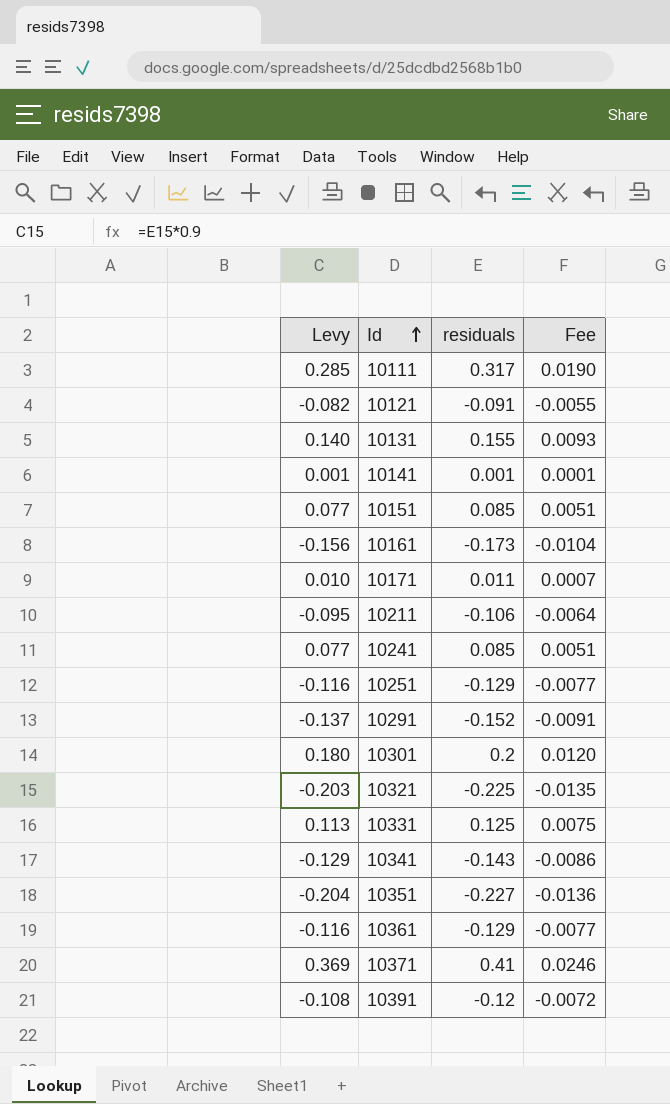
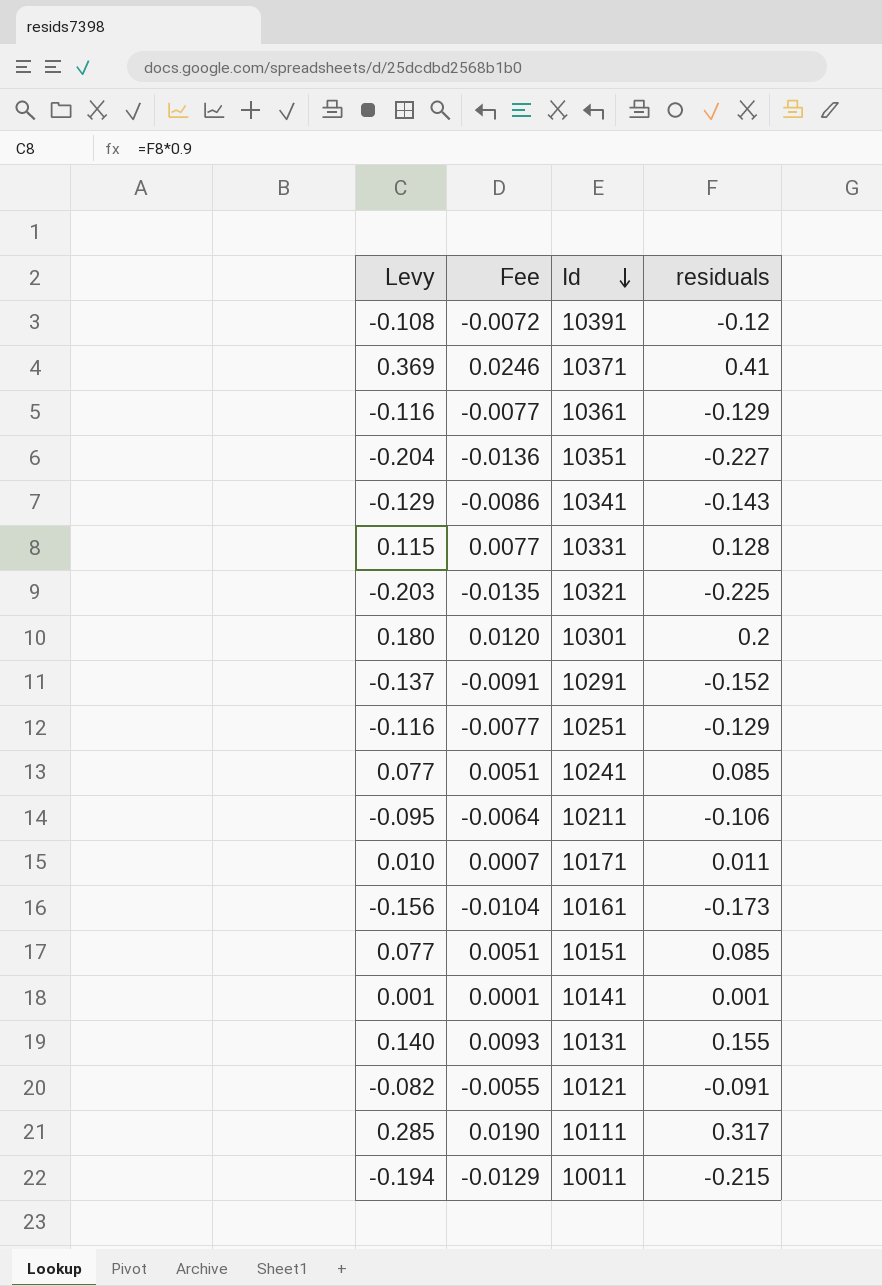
row order: Id ascending -> Id descending
column Fee | position: 4 -> 2
10331 | Levy: 0.113 -> 0.115
10331 | Fee: 0.0075 -> 0.0077
10331 | residuals: 0.125 -> 0.128
row 10011: none -> -0.194 | -0.0129 | -0.215

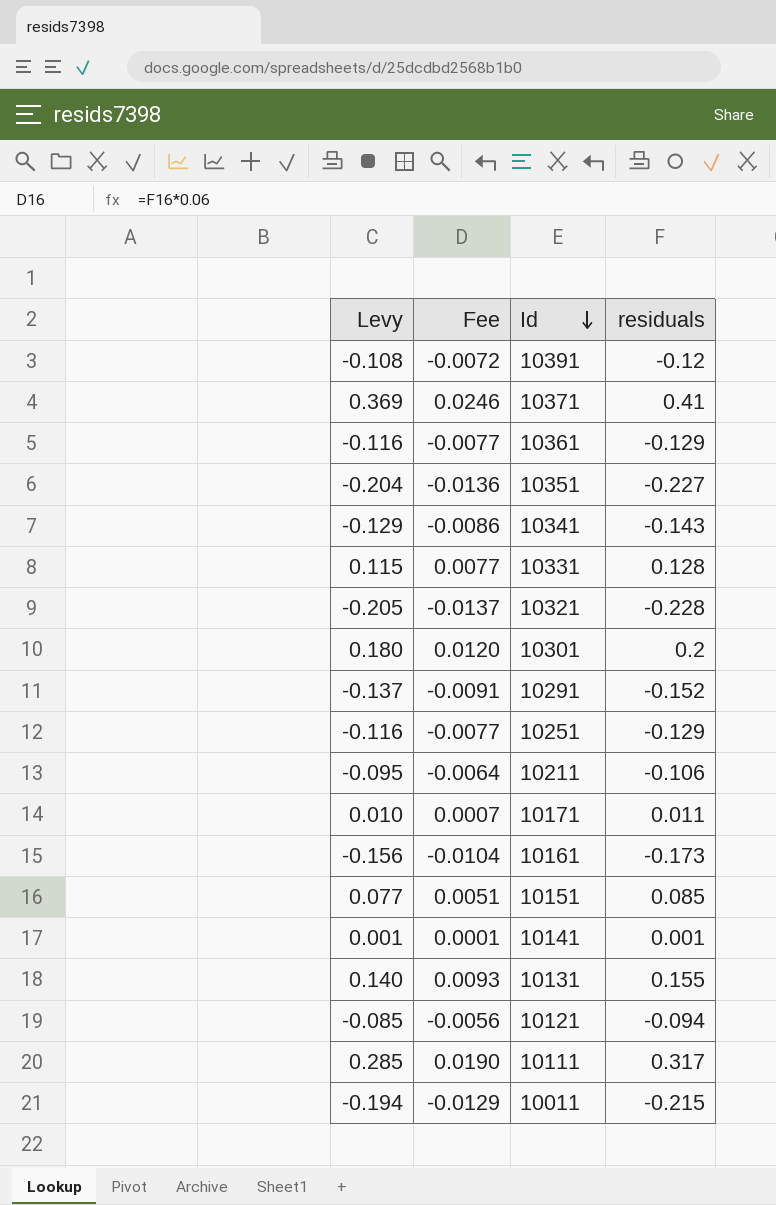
row 10241: 0.077 | 0.0051 | 0.085 -> none
10321 | Levy: -0.203 -> -0.205
10321 | Fee: -0.0135 -> -0.0137
10321 | residuals: -0.225 -> -0.228
10121 | Levy: -0.082 -> -0.085
10121 | Fee: -0.0055 -> -0.0056
10121 | residuals: -0.091 -> -0.094

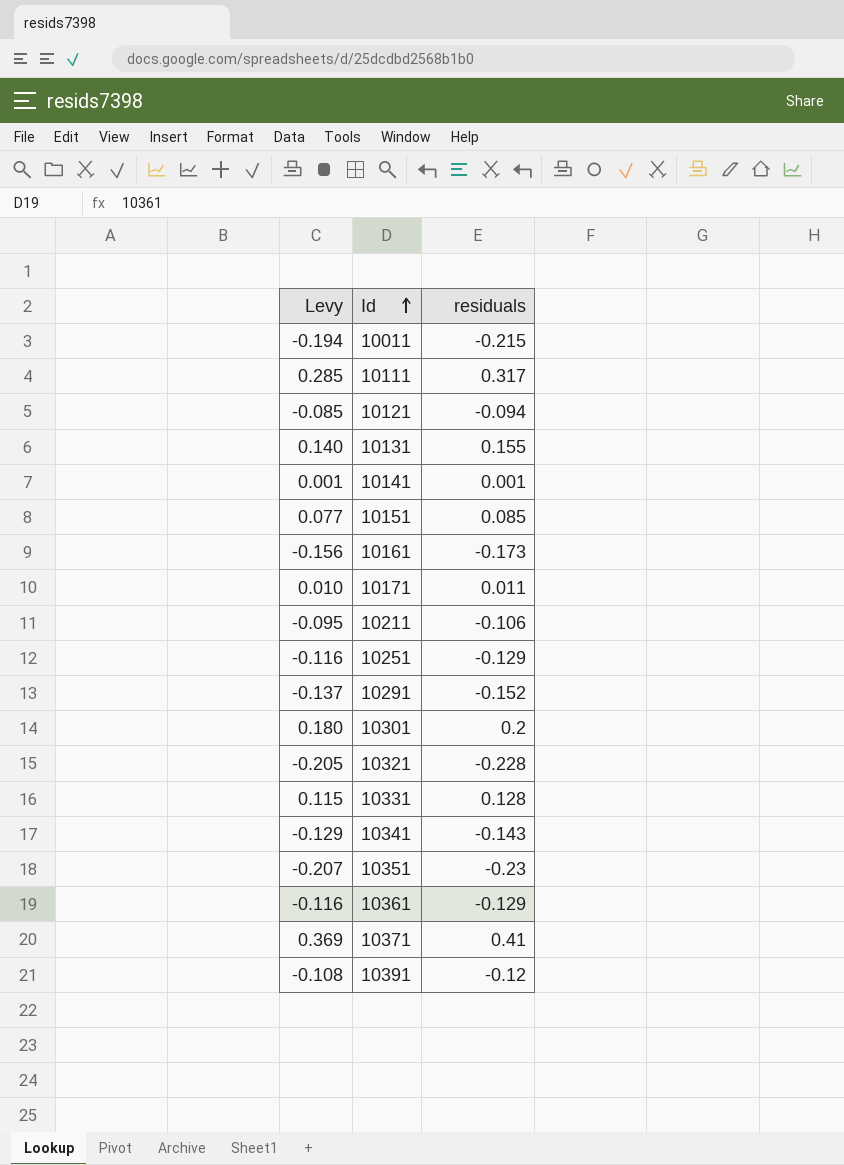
row order: Id descending -> Id ascending
column Fee | formula: [residuals] * 0.06 -> none
10351 | Levy: -0.204 -> -0.207
10351 | residuals: -0.227 -> -0.23

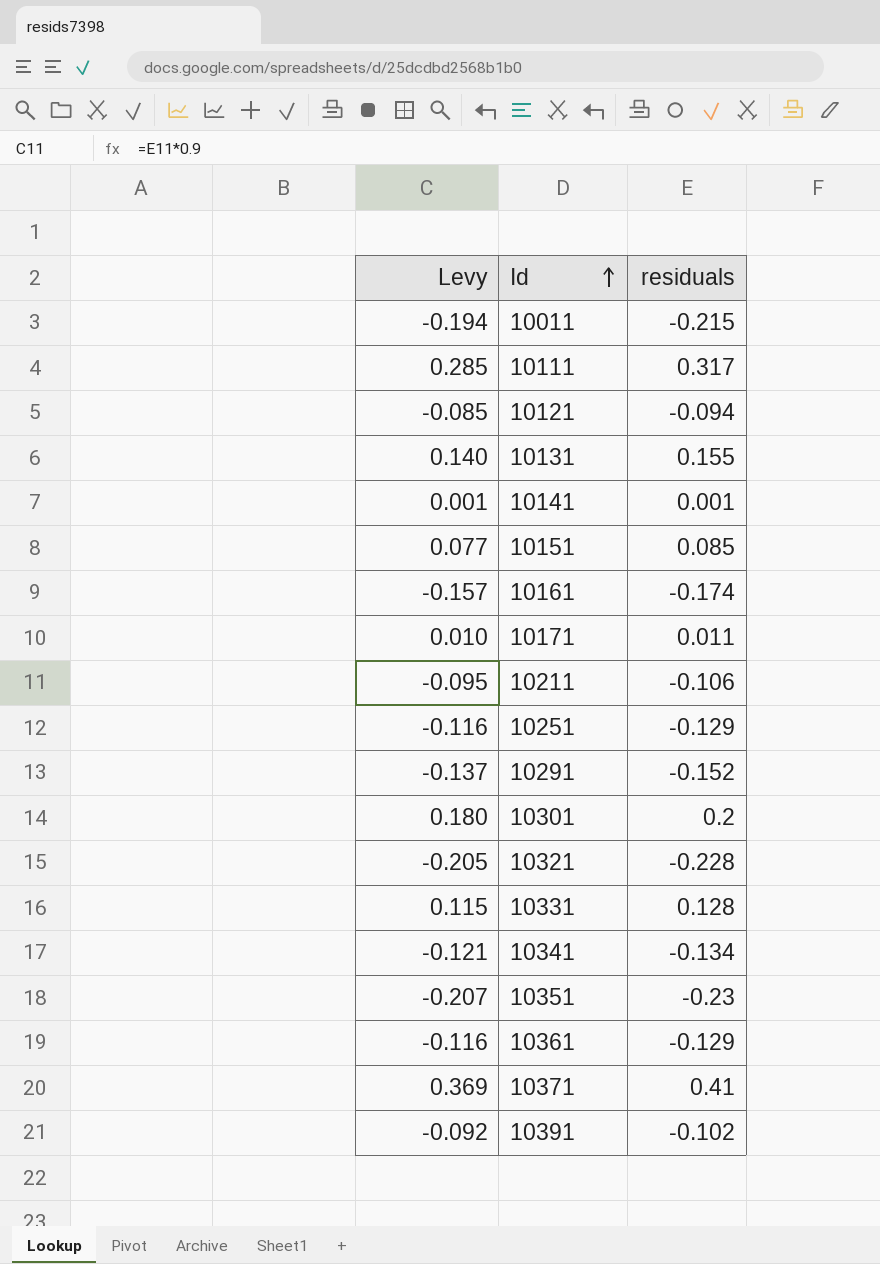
10161 | Levy: -0.156 -> -0.157
10161 | residuals: -0.173 -> -0.174
10341 | Levy: -0.129 -> -0.121
10341 | residuals: -0.143 -> -0.134
10391 | Levy: -0.108 -> -0.092
10391 | residuals: -0.12 -> -0.102

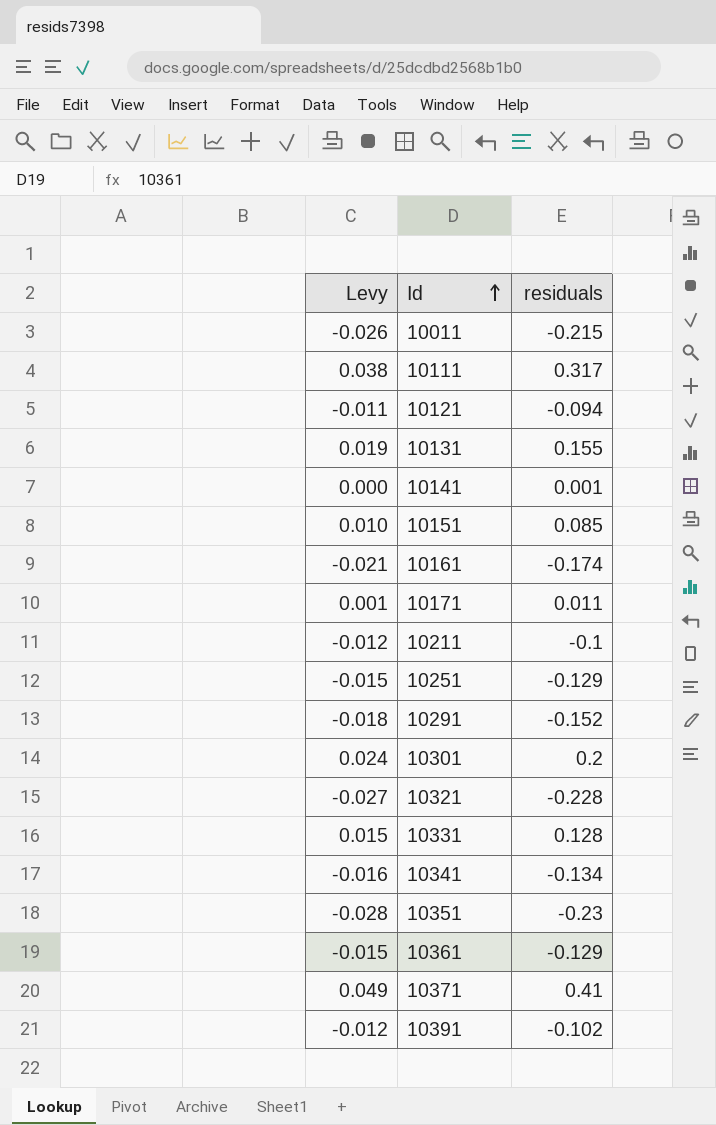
column Levy | formula: [residuals] * 0.9 -> [residuals] * 0.12
10211 | residuals: -0.106 -> -0.1

